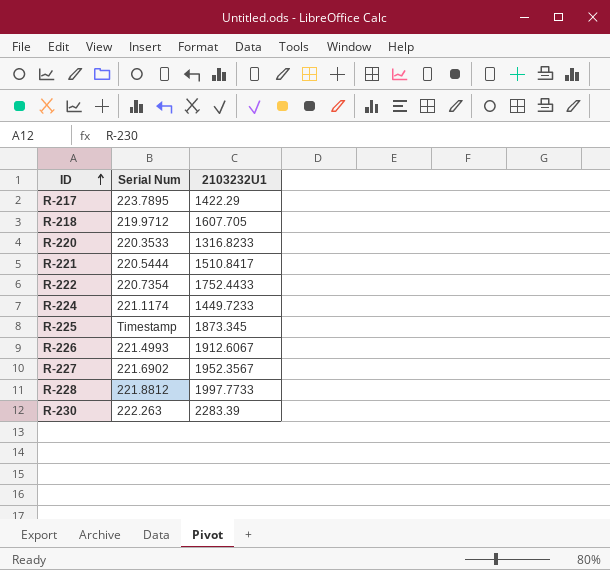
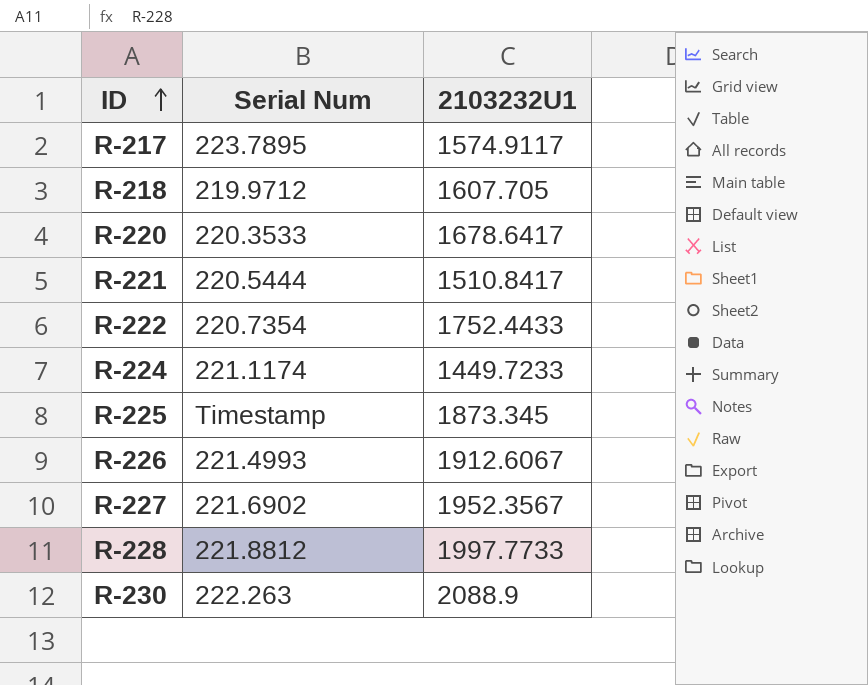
R-217 | 2103232U1: 1422.29 -> 1574.9117
R-220 | 2103232U1: 1316.8233 -> 1678.6417
R-230 | 2103232U1: 2283.39 -> 2088.9

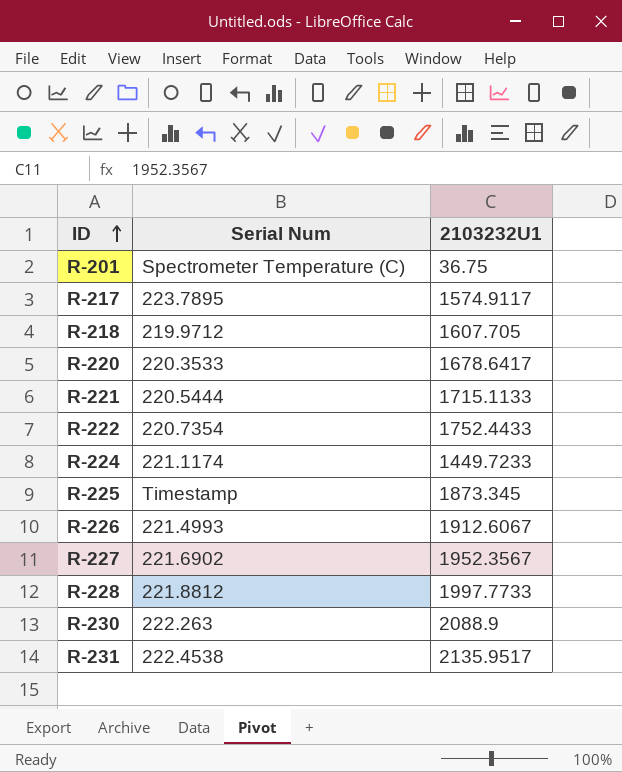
row R-201: none -> Spectrometer Temperature (C) | 36.75
R-221 | 2103232U1: 1510.8417 -> 1715.1133
row R-231: none -> 222.4538 | 2135.9517

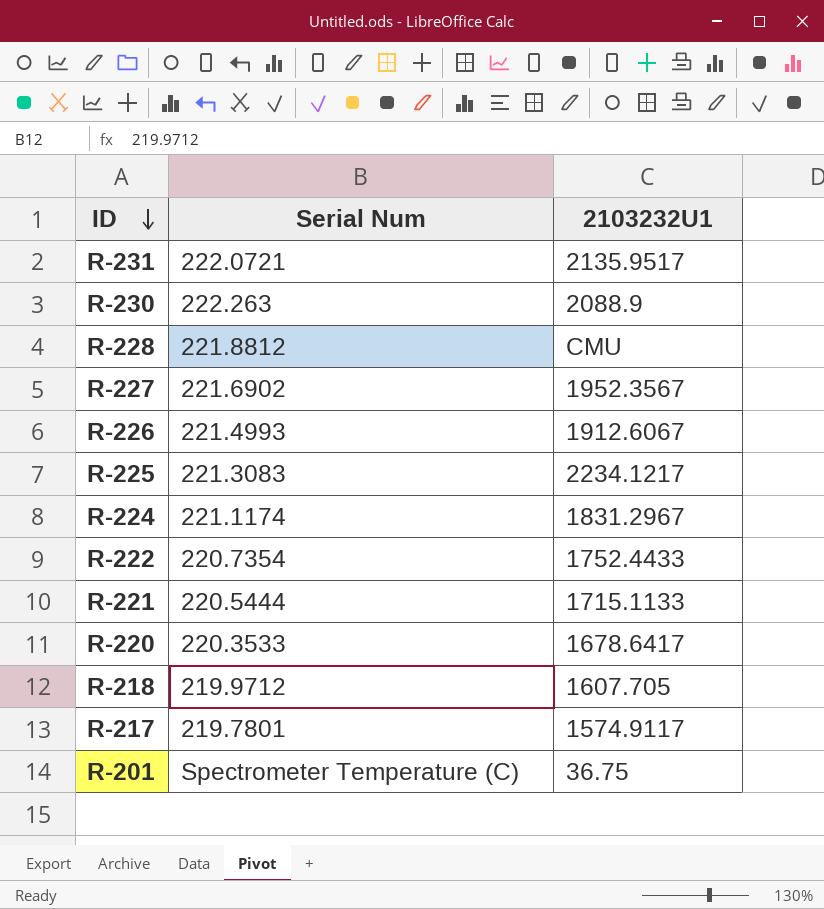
row order: ID ascending -> ID descending
R-231 | Serial Num: 222.4538 -> 222.0721
R-228 | 2103232U1: 1997.7733 -> CMU
R-225 | Serial Num: Timestamp -> 221.3083
R-225 | 2103232U1: 1873.345 -> 2234.1217
R-224 | 2103232U1: 1449.7233 -> 1831.2967
R-217 | Serial Num: 223.7895 -> 219.7801

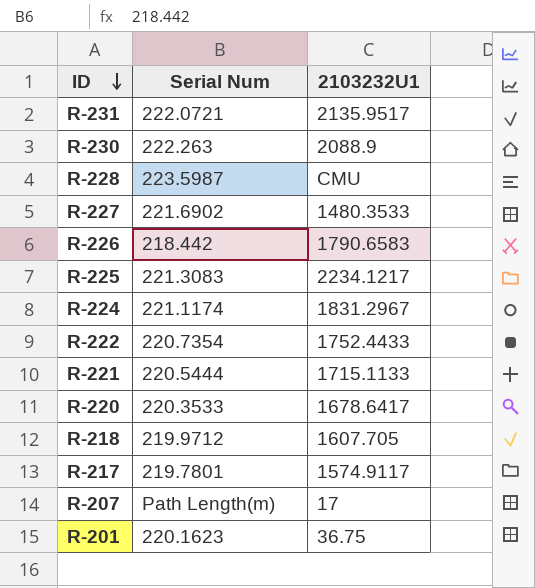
R-228 | Serial Num: 221.8812 -> 223.5987
R-227 | 2103232U1: 1952.3567 -> 1480.3533
R-226 | Serial Num: 221.4993 -> 218.442
R-226 | 2103232U1: 1912.6067 -> 1790.6583
row R-207: none -> Path Length(m) | 17
R-201 | Serial Num: Spectrometer Temperature (C) -> 220.1623

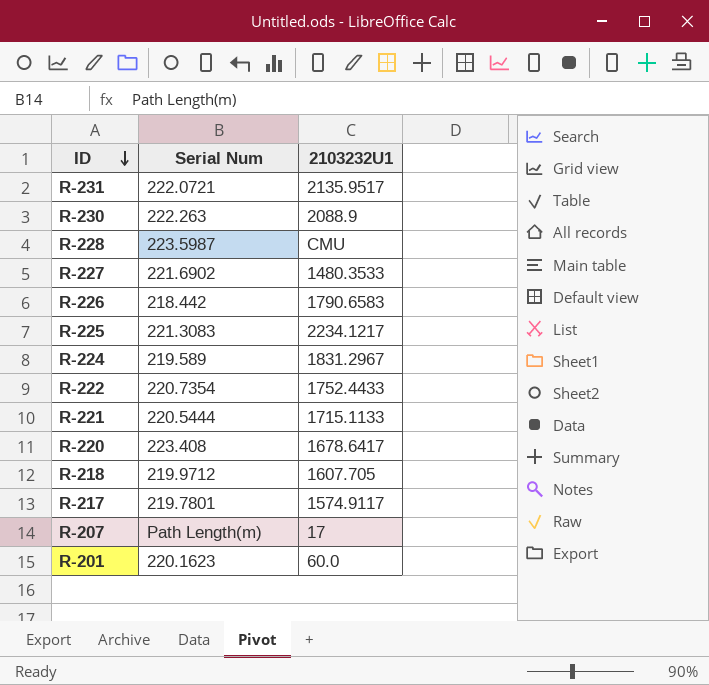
R-224 | Serial Num: 221.1174 -> 219.589
R-220 | Serial Num: 220.3533 -> 223.408
R-201 | 2103232U1: 36.75 -> 60.0

